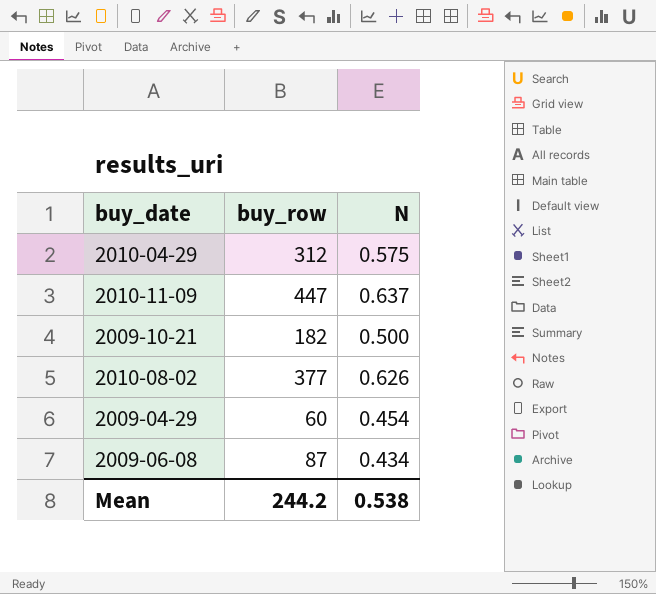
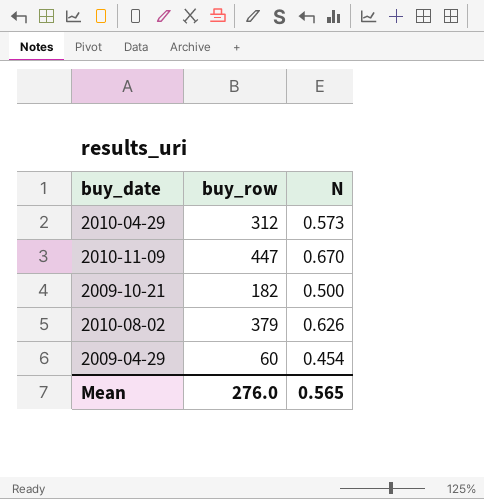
row 2009-06-08: 87 | 0.434 -> none
2010-04-29 | N: 0.575 -> 0.573
2010-11-09 | N: 0.637 -> 0.670
2010-08-02 | buy_row: 377 -> 379
Mean | buy_row: 244.2 -> 276.0
Mean | N: 0.538 -> 0.565

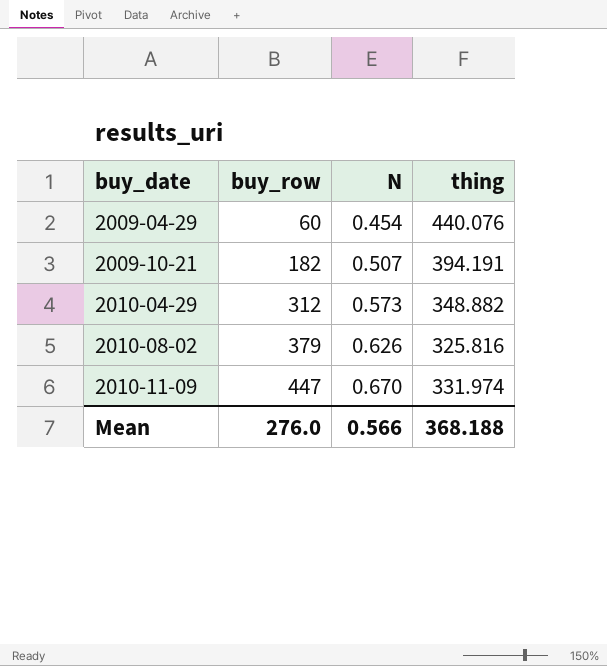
row order: none -> buy_date ascending
column thing | position: none -> 4
2009-10-21 | N: 0.500 -> 0.507
Mean | N: 0.565 -> 0.566

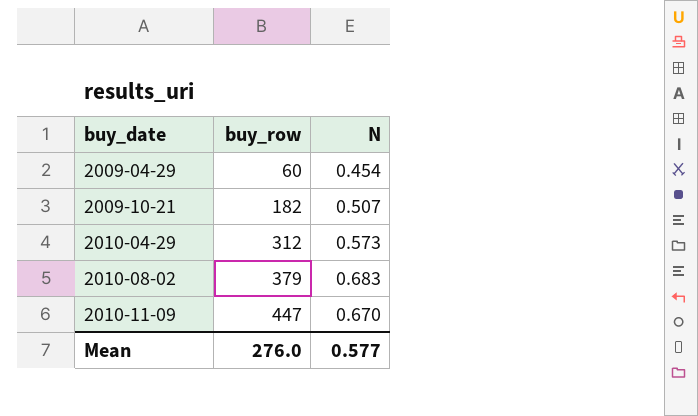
column thing | position: 4 -> none
2010-08-02 | N: 0.626 -> 0.683
Mean | N: 0.566 -> 0.577

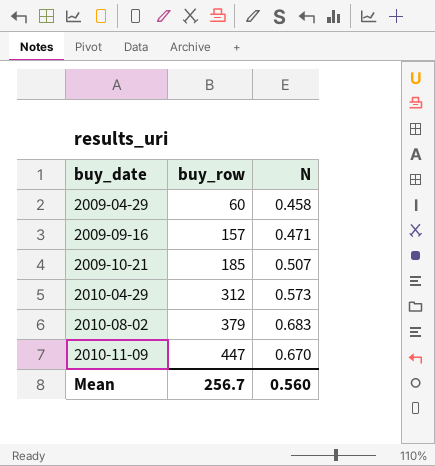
2009-04-29 | N: 0.454 -> 0.458
row 2009-09-16: none -> 157 | 0.471
2009-10-21 | buy_row: 182 -> 185
Mean | buy_row: 276.0 -> 256.7
Mean | N: 0.577 -> 0.560

